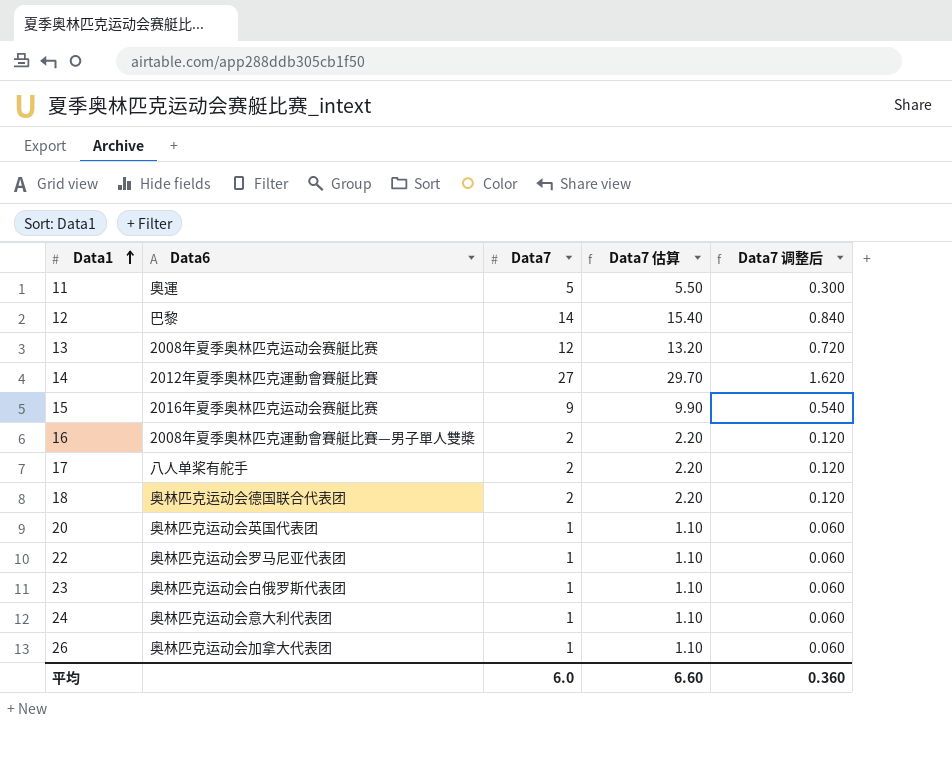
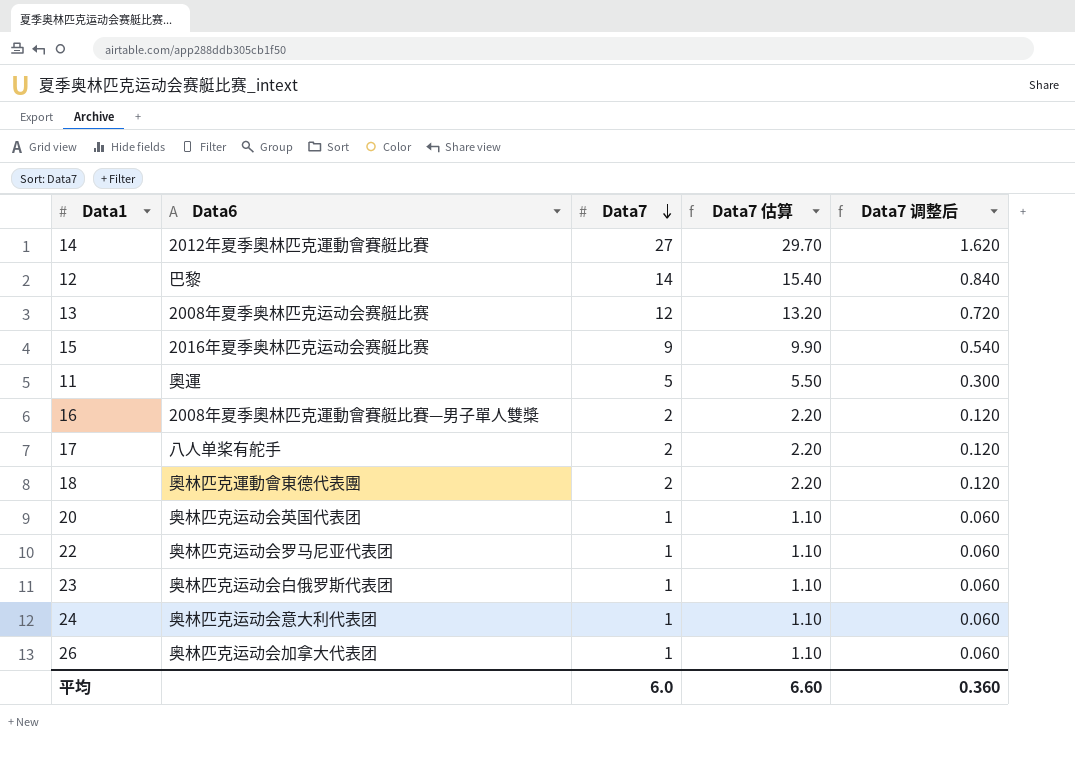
row order: Data1 ascending -> Data7 descending
18 | Data6: 奥林匹克运动会德国联合代表团 -> 奧林匹克運動會東德代表團

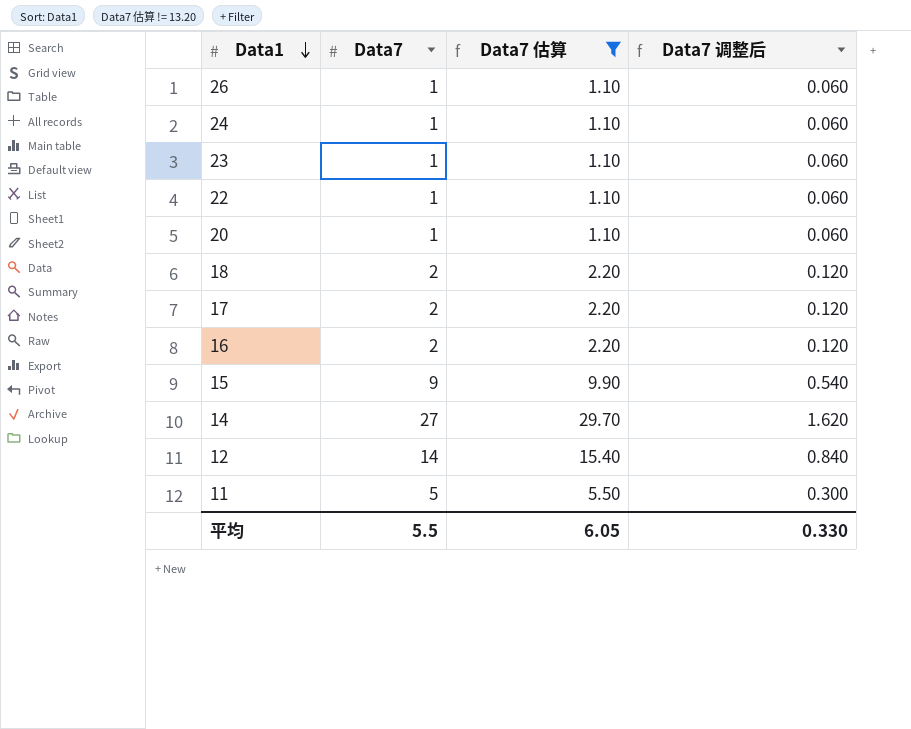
filter: none -> Data7 估算 != 13.20
row order: Data7 descending -> Data1 descending
column Data6 | position: 2 -> none
平均 | Data7: 6.0 -> 5.5
平均 | Data7 估算: 6.60 -> 6.05
平均 | Data7 调整后: 0.360 -> 0.330

